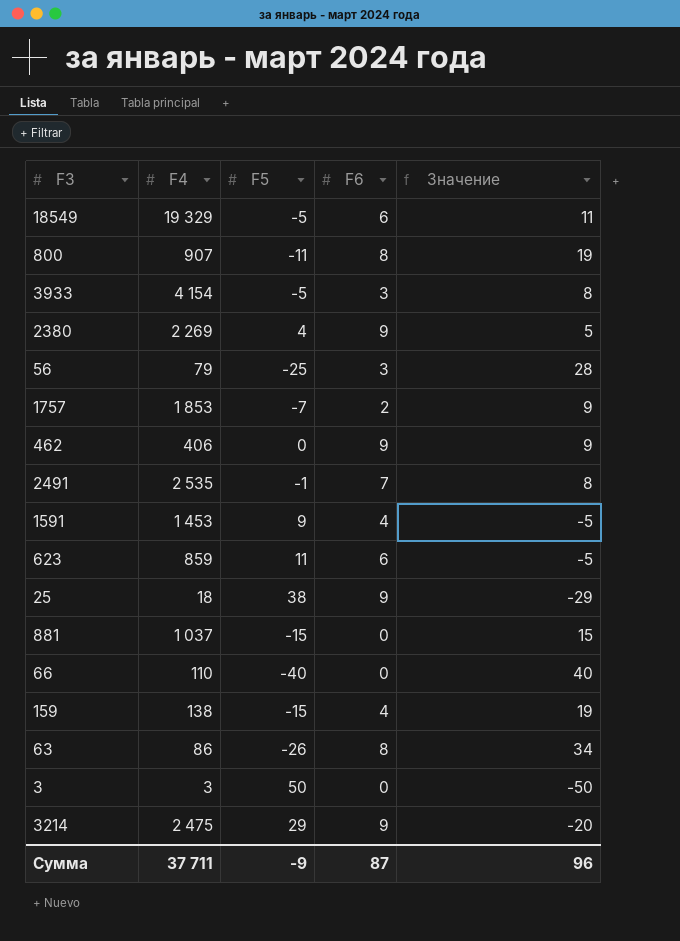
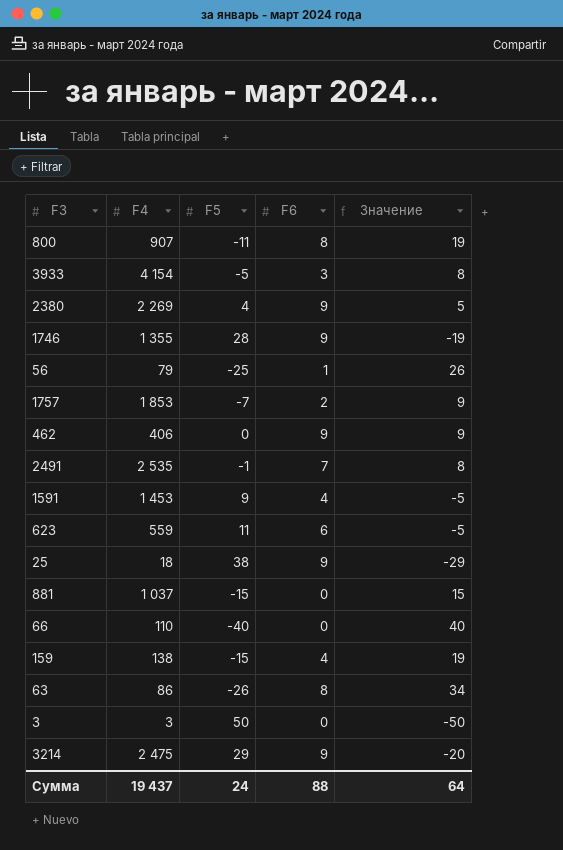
row 18549: 19 329 | -5 | 6 | 11 -> none
row 1746: none -> 1 355 | 28 | 9 | -19
56 | F6: 3 -> 1
56 | Значение: 28 -> 26
623 | F4: 859 -> 559
Сумма | F4: 37 711 -> 19 437
Сумма | F5: -9 -> 24
Сумма | F6: 87 -> 88
Сумма | Значение: 96 -> 64

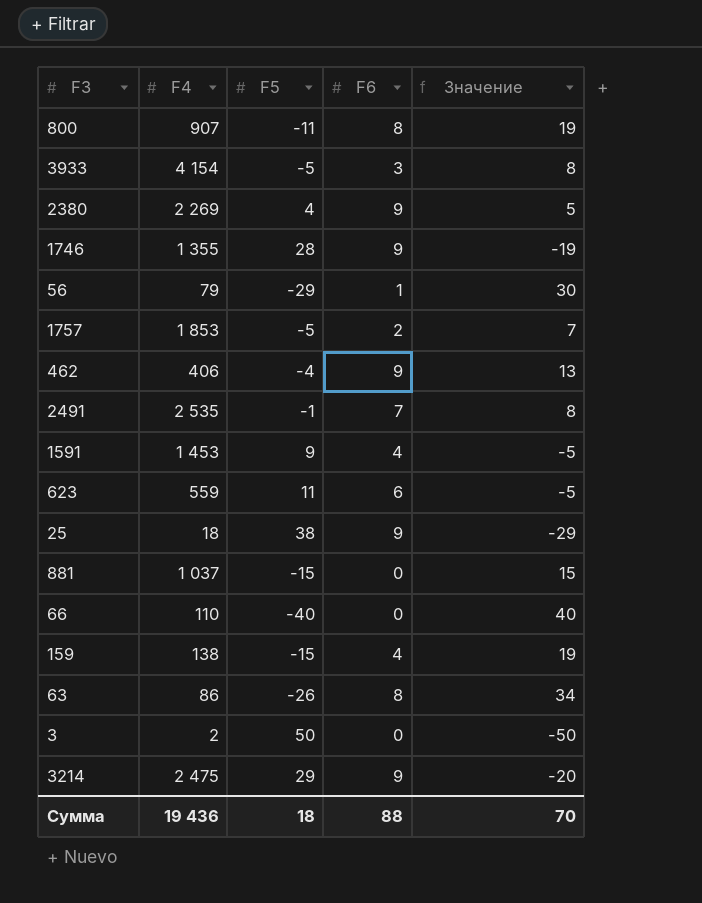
56 | F5: -25 -> -29
56 | Значение: 26 -> 30
1757 | F5: -7 -> -5
1757 | Значение: 9 -> 7
462 | F5: 0 -> -4
462 | Значение: 9 -> 13
3 | F4: 3 -> 2
Сумма | F4: 19 437 -> 19 436
Сумма | F5: 24 -> 18
Сумма | Значение: 64 -> 70

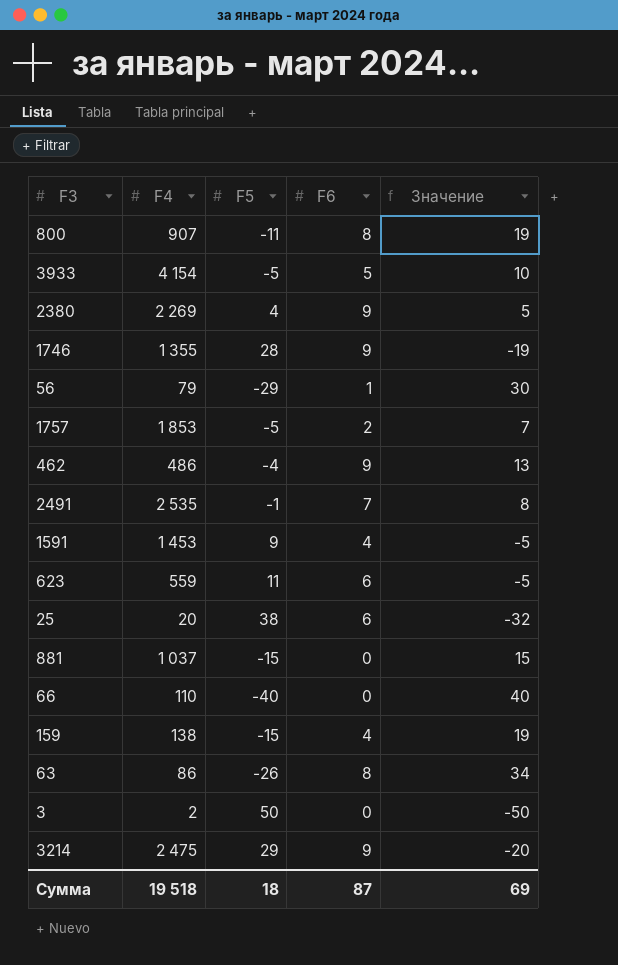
3933 | F6: 3 -> 5
3933 | Значение: 8 -> 10
462 | F4: 406 -> 486
25 | F4: 18 -> 20
25 | F6: 9 -> 6
25 | Значение: -29 -> -32
Сумма | F4: 19 436 -> 19 518
Сумма | F6: 88 -> 87
Сумма | Значение: 70 -> 69

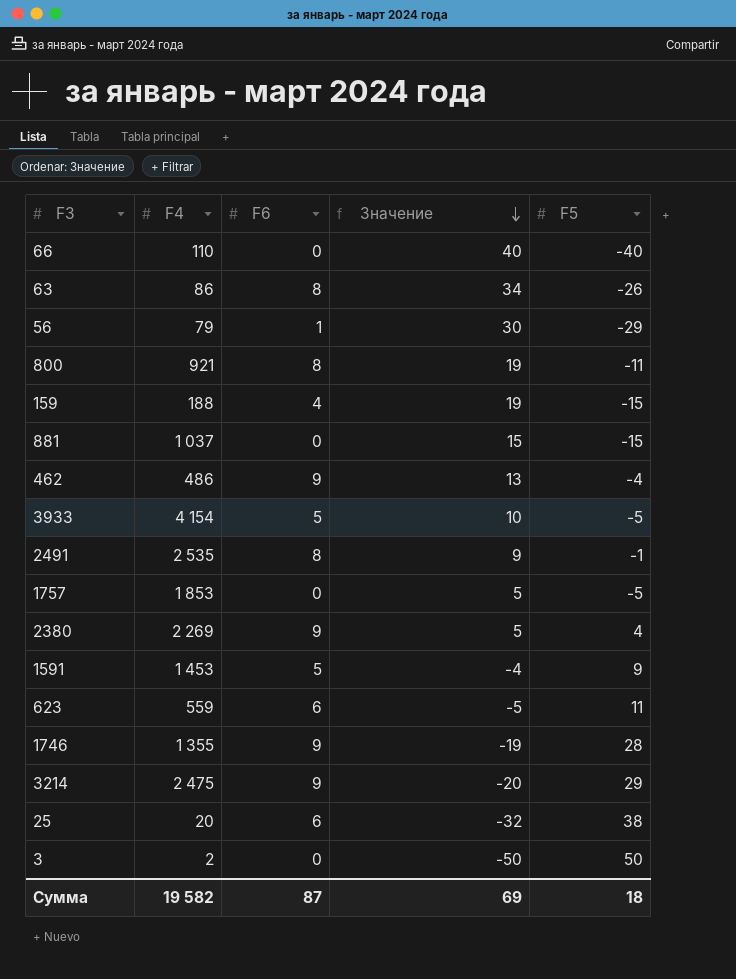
row order: none -> Значение descending
column F5 | position: 3 -> 5
800 | F4: 907 -> 921
159 | F4: 138 -> 188
2491 | F6: 7 -> 8
2491 | Значение: 8 -> 9
1757 | F6: 2 -> 0
1757 | Значение: 7 -> 5
1591 | F6: 4 -> 5
1591 | Значение: -5 -> -4
Сумма | F4: 19 518 -> 19 582

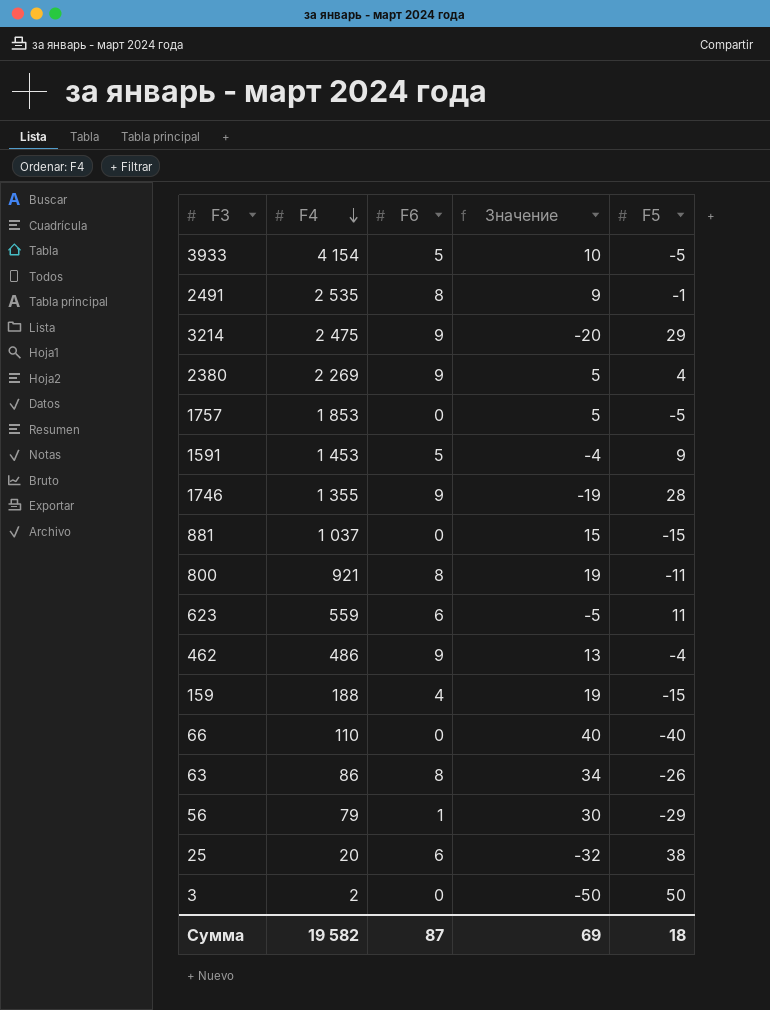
row order: Значение descending -> F4 descending

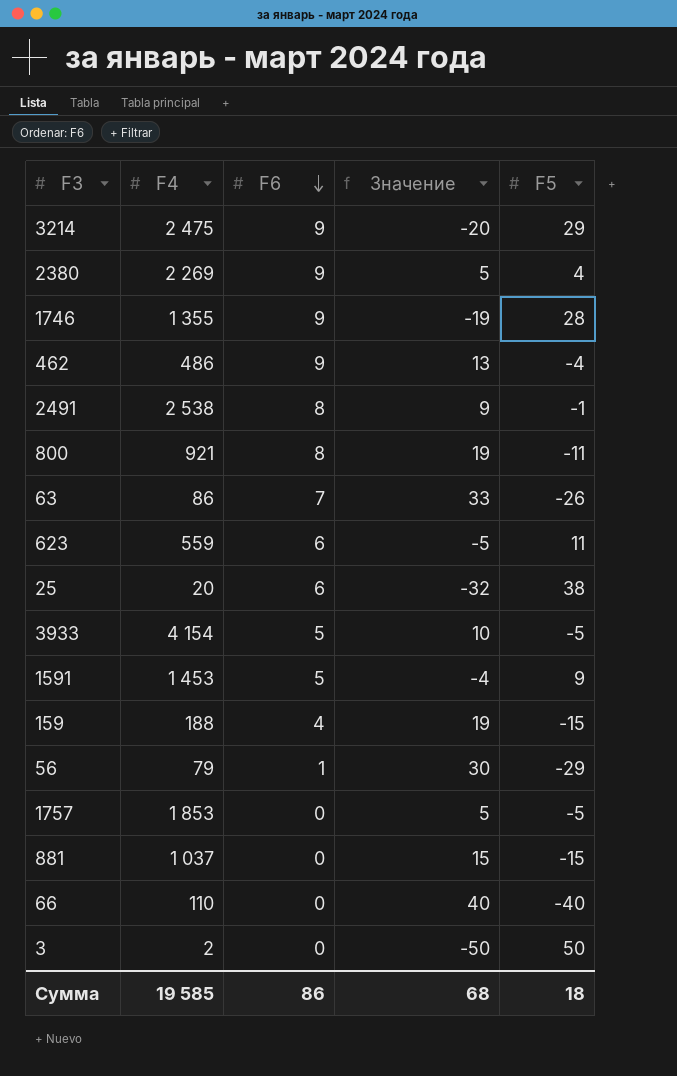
row order: F4 descending -> F6 descending
2491 | F4: 2 535 -> 2 538
63 | F6: 8 -> 7
63 | Значение: 34 -> 33
Сумма | F4: 19 582 -> 19 585
Сумма | F6: 87 -> 86
Сумма | Значение: 69 -> 68

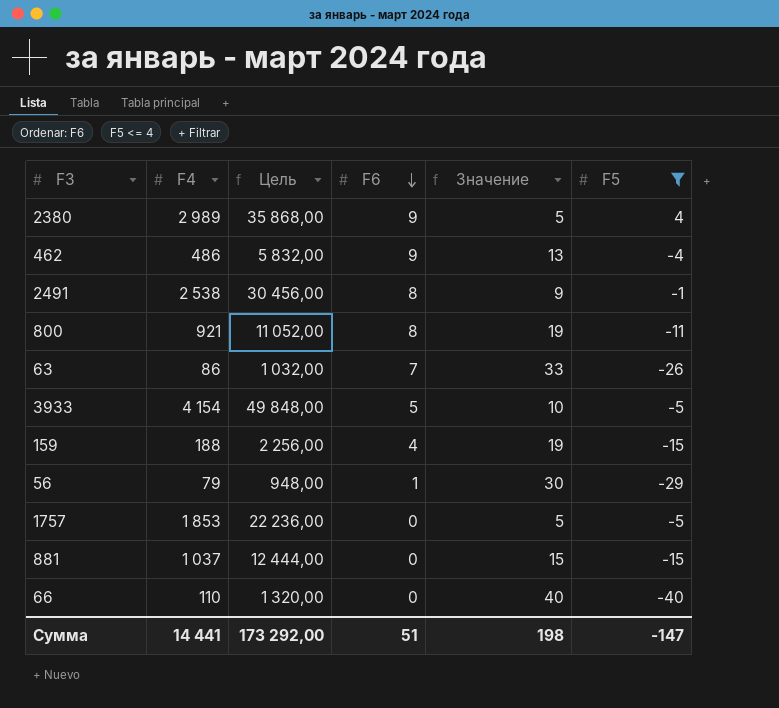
filter: none -> F5 <= 4
column Цель | formula: none -> [F4] * 12
2380 | F4: 2 269 -> 2 989
Сумма | F4: 19 585 -> 14 441
Сумма | F6: 86 -> 51
Сумма | Значение: 68 -> 198
Сумма | F5: 18 -> -147

